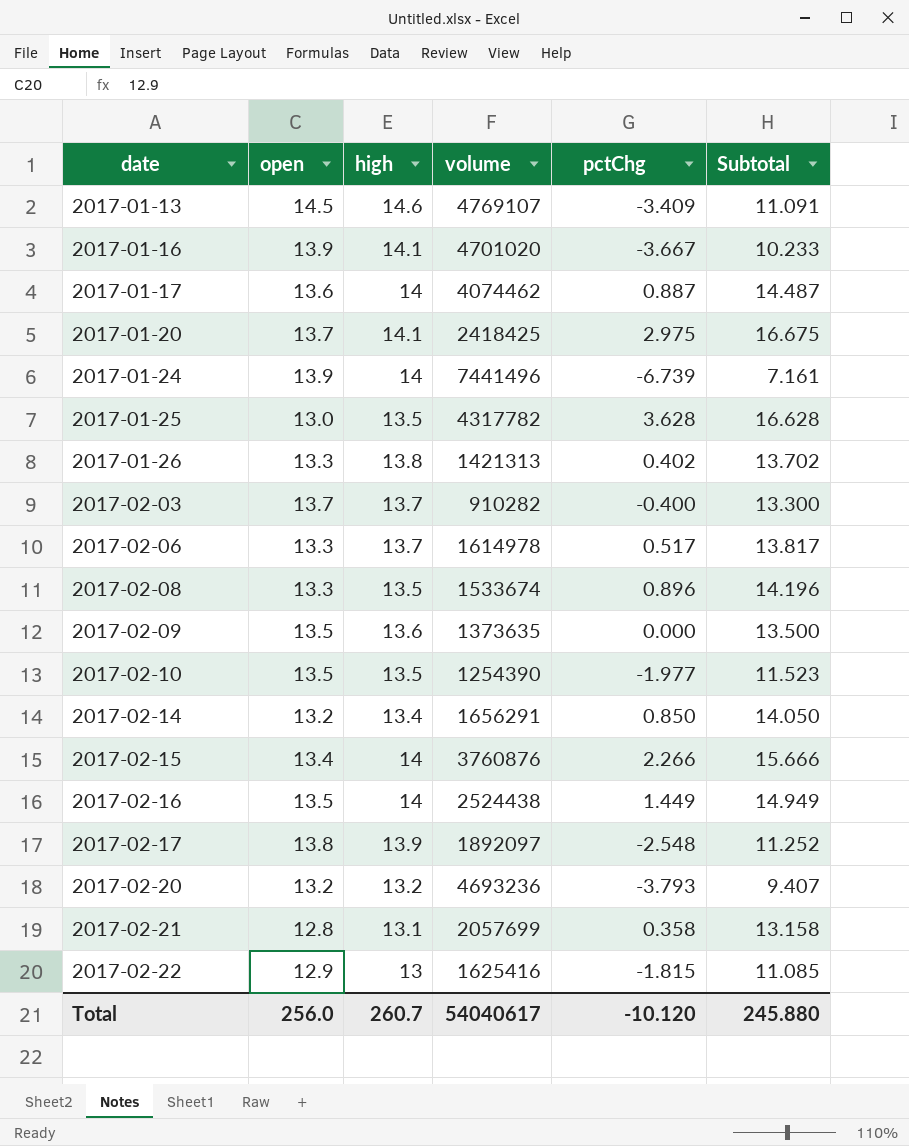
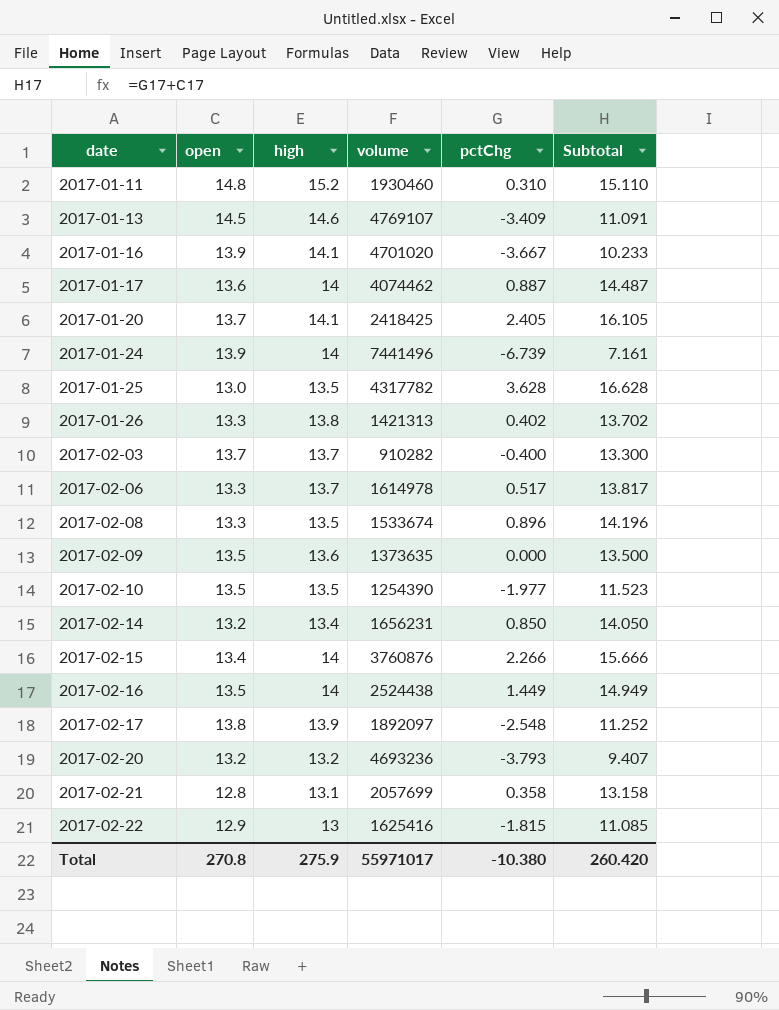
row 2017-01-11: none -> 14.8 | 15.2 | 1930460 | 0.310 | 15.110
2017-01-20 | pctChg: 2.975 -> 2.405
2017-01-20 | Subtotal: 16.675 -> 16.105
2017-02-14 | volume: 1656291 -> 1656231
Total | open: 256.0 -> 270.8
Total | high: 260.7 -> 275.9
Total | volume: 54040617 -> 55971017
Total | pctChg: -10.120 -> -10.380
Total | Subtotal: 245.880 -> 260.420

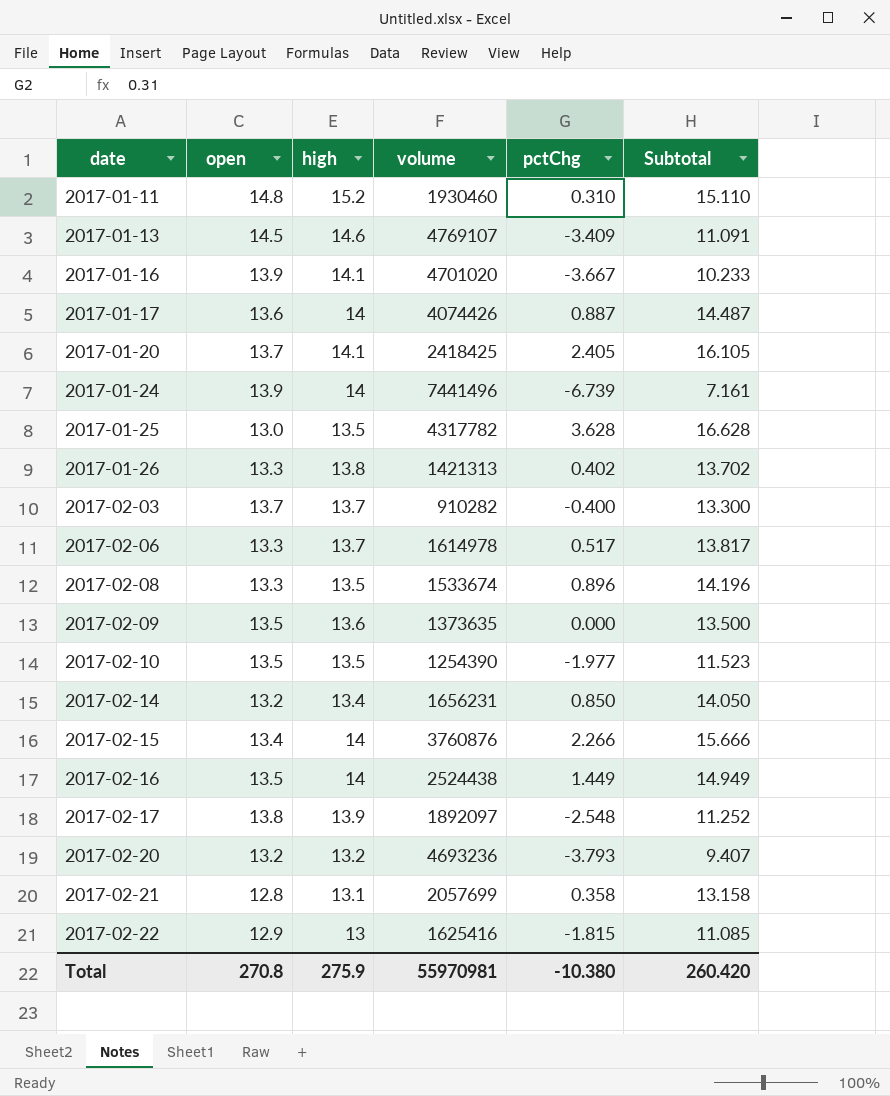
2017-01-17 | volume: 4074462 -> 4074426
Total | volume: 55971017 -> 55970981

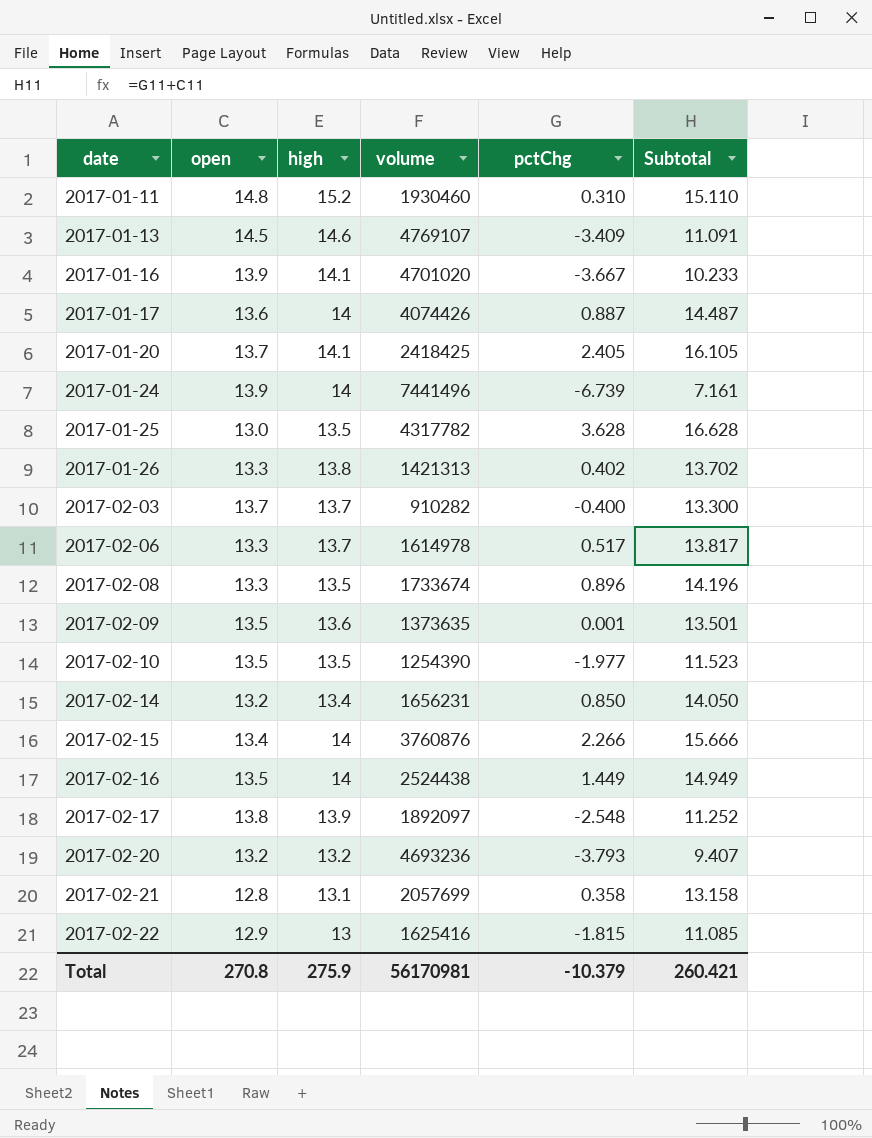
2017-02-08 | volume: 1533674 -> 1733674
2017-02-09 | pctChg: 0.000 -> 0.001
2017-02-09 | Subtotal: 13.500 -> 13.501
Total | volume: 55970981 -> 56170981
Total | pctChg: -10.380 -> -10.379
Total | Subtotal: 260.420 -> 260.421

